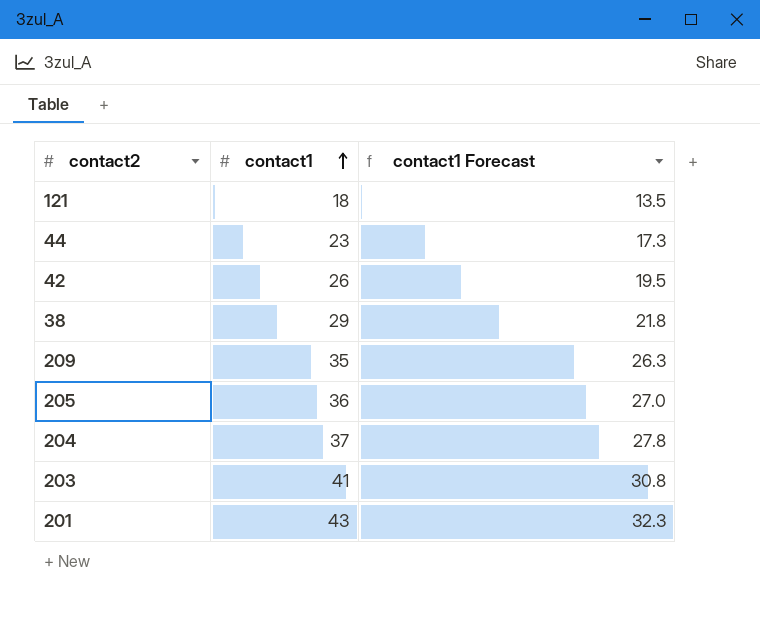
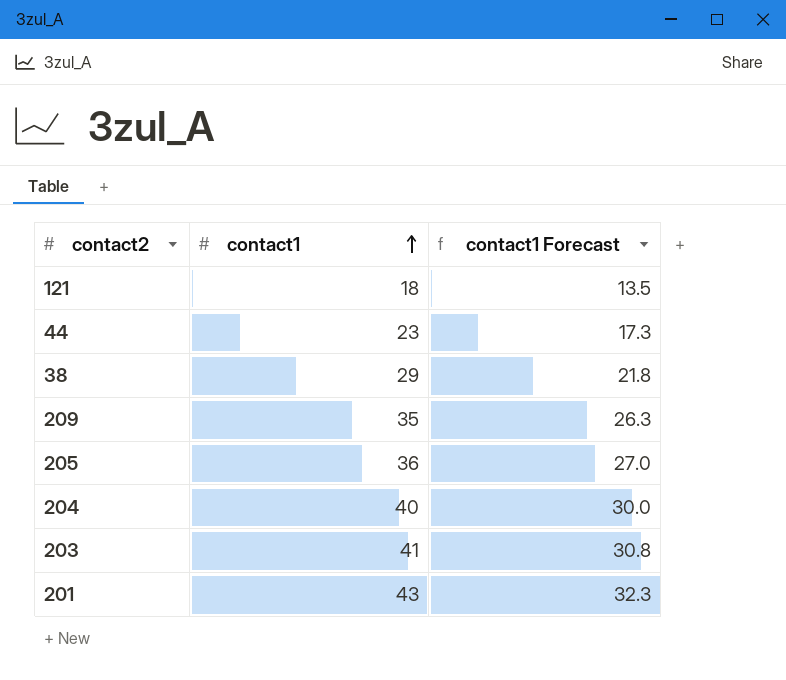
row 42: 26 | 19.5 -> none
204 | contact1: 37 -> 40
204 | contact1 Forecast: 27.8 -> 30.0

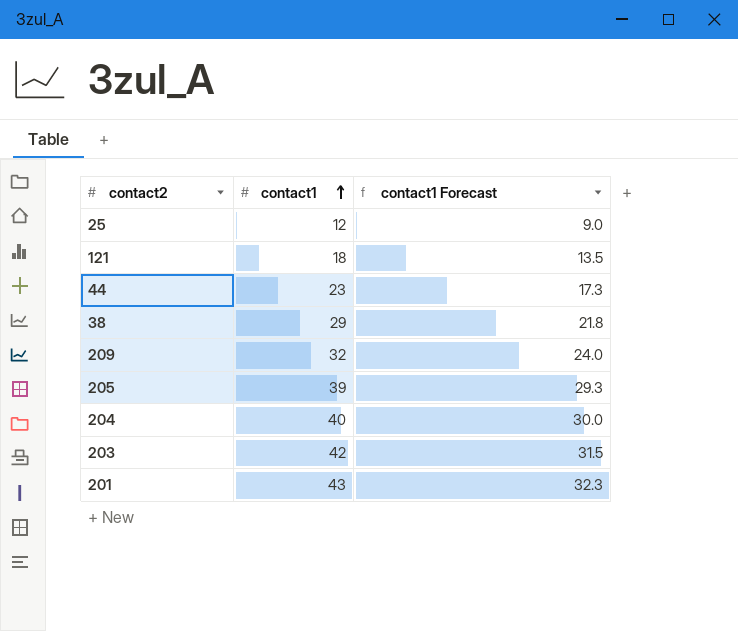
row 25: none -> 12 | 9.0
209 | contact1: 35 -> 32
209 | contact1 Forecast: 26.3 -> 24.0
205 | contact1: 36 -> 39
205 | contact1 Forecast: 27.0 -> 29.3
203 | contact1: 41 -> 42
203 | contact1 Forecast: 30.8 -> 31.5

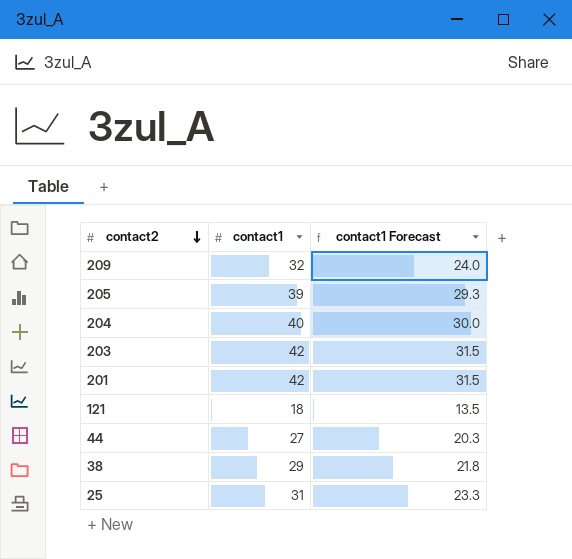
row order: contact1 ascending -> contact2 descending
201 | contact1: 43 -> 42
201 | contact1 Forecast: 32.3 -> 31.5
44 | contact1: 23 -> 27
44 | contact1 Forecast: 17.3 -> 20.3
25 | contact1: 12 -> 31
25 | contact1 Forecast: 9.0 -> 23.3

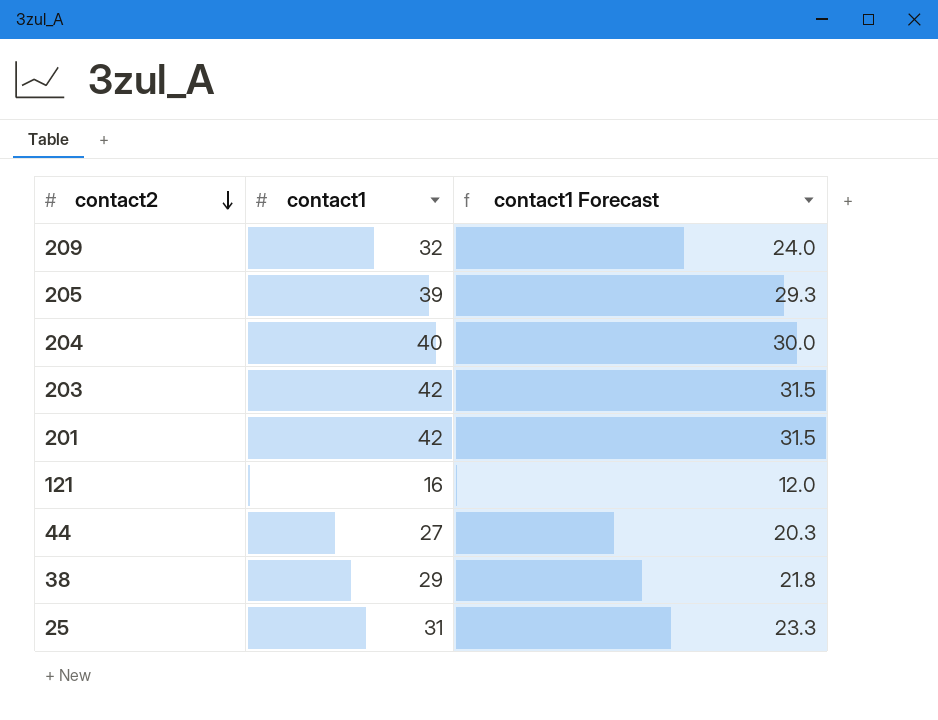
121 | contact1: 18 -> 16
121 | contact1 Forecast: 13.5 -> 12.0

